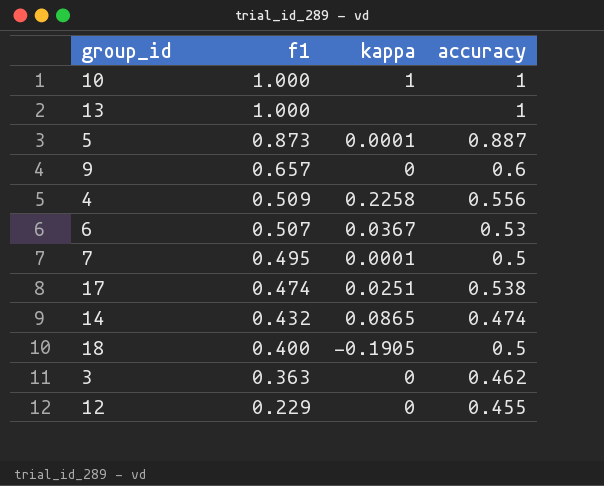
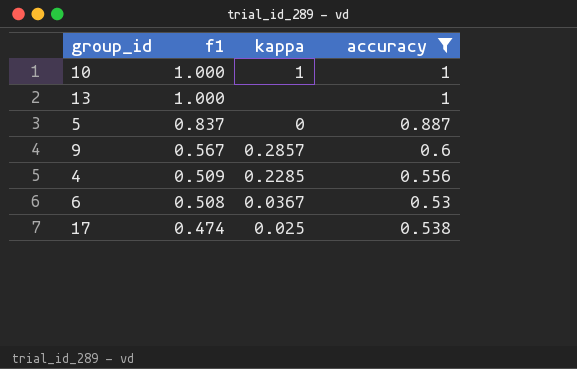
filter: none -> accuracy >= 0.53
5 | f1: 0.873 -> 0.837
5 | kappa: 0.0001 -> 0
9 | f1: 0.657 -> 0.567
9 | kappa: 0 -> 0.2857
4 | kappa: 0.2258 -> 0.2285
6 | f1: 0.507 -> 0.508
17 | kappa: 0.0251 -> 0.025

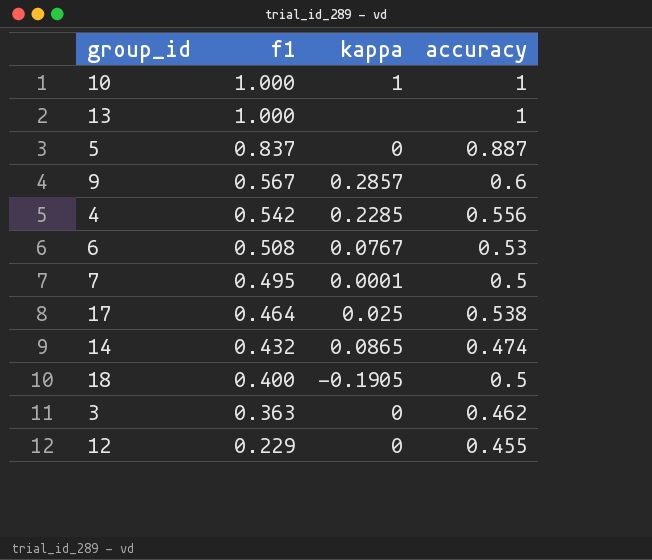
filter: accuracy >= 0.53 -> none
4 | f1: 0.509 -> 0.542
6 | kappa: 0.0367 -> 0.0767
17 | f1: 0.474 -> 0.464

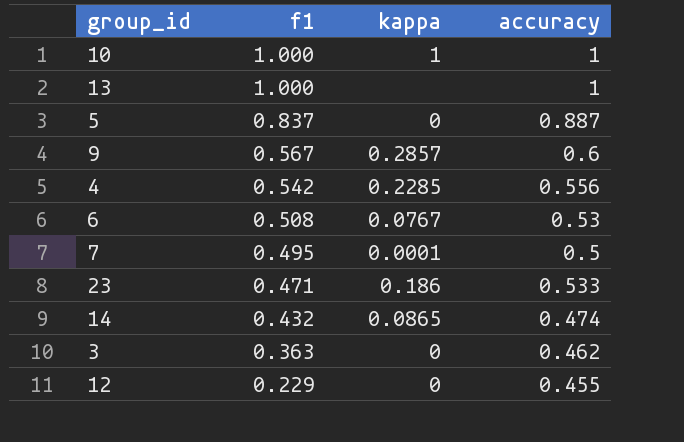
row 17: 0.464 | 0.025 | 0.538 -> none
row 18: 0.400 | -0.1905 | 0.5 -> none
row 23: none -> 0.471 | 0.186 | 0.533

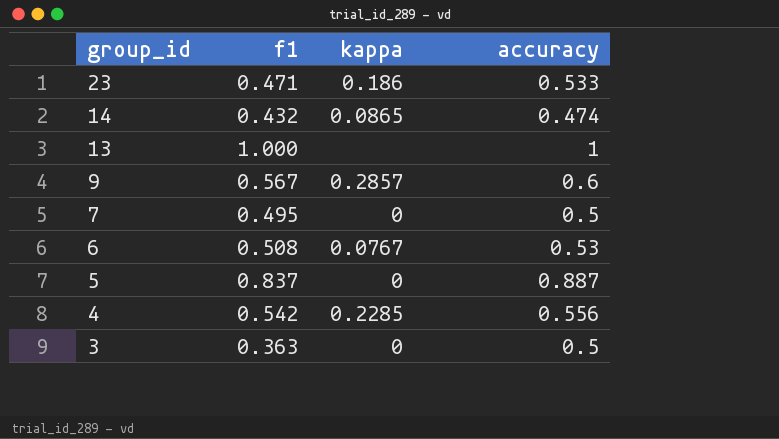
row order: f1 descending -> group_id descending
row 10: 1.000 | 1 | 1 -> none
row 12: 0.229 | 0 | 0.455 -> none
7 | kappa: 0.0001 -> 0
3 | accuracy: 0.462 -> 0.5

